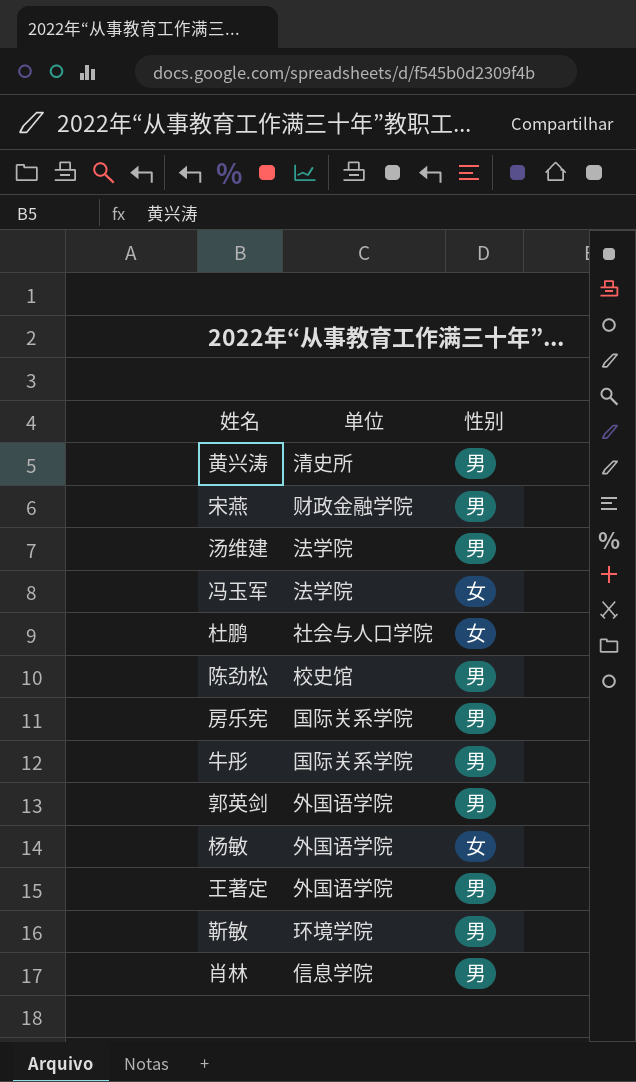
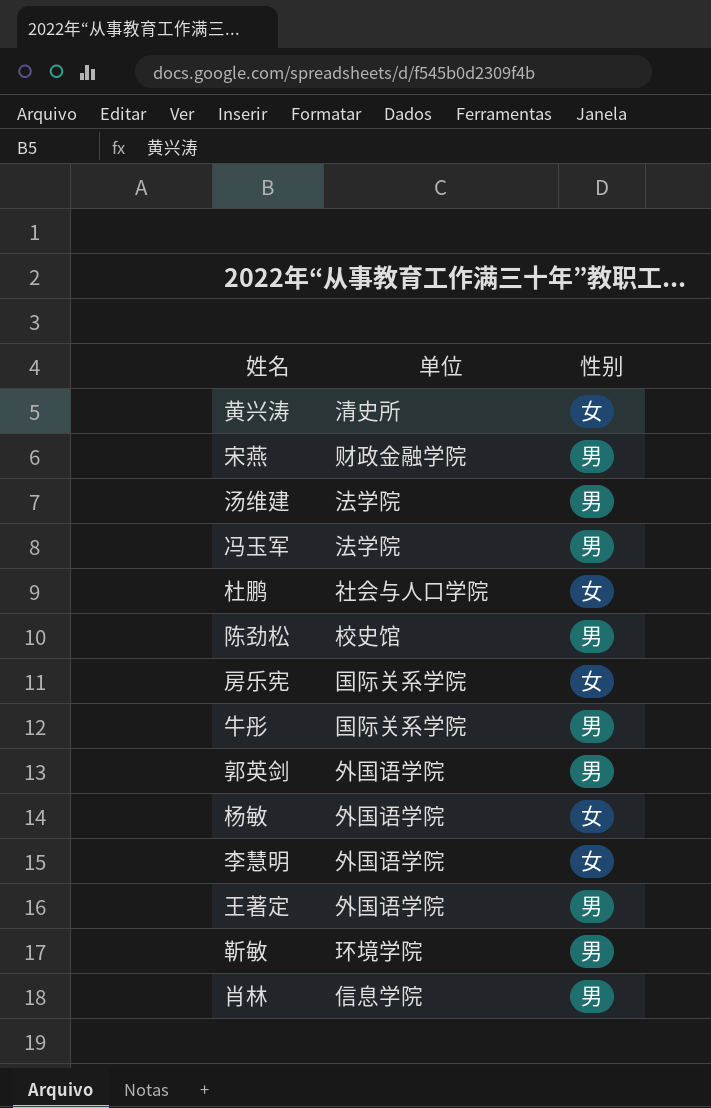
黄兴涛 | 性别: 男 -> 女
冯玉军 | 性别: 女 -> 男
房乐宪 | 性别: 男 -> 女
row 李慧明: none -> 外国语学院 | 女

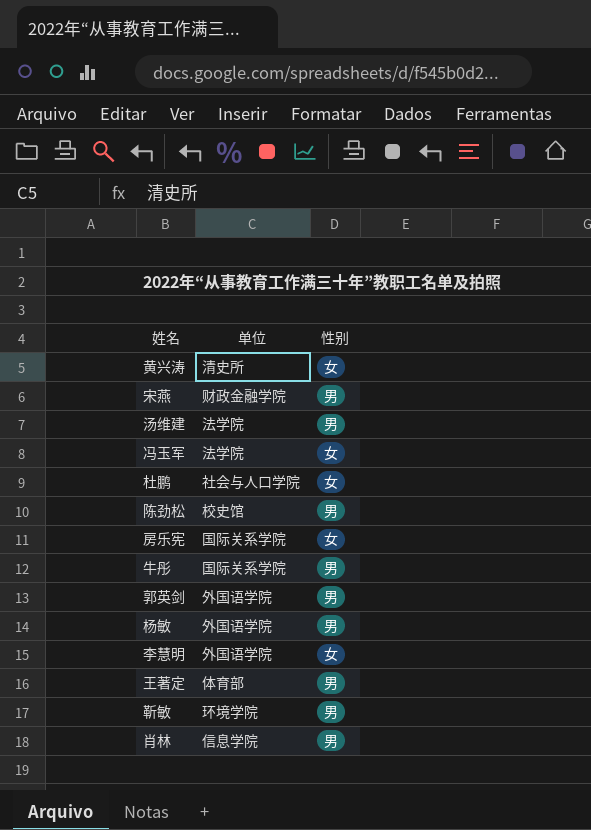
冯玉军 | 性别: 男 -> 女
杨敏 | 性别: 女 -> 男
王著定 | 单位: 外国语学院 -> 体育部

